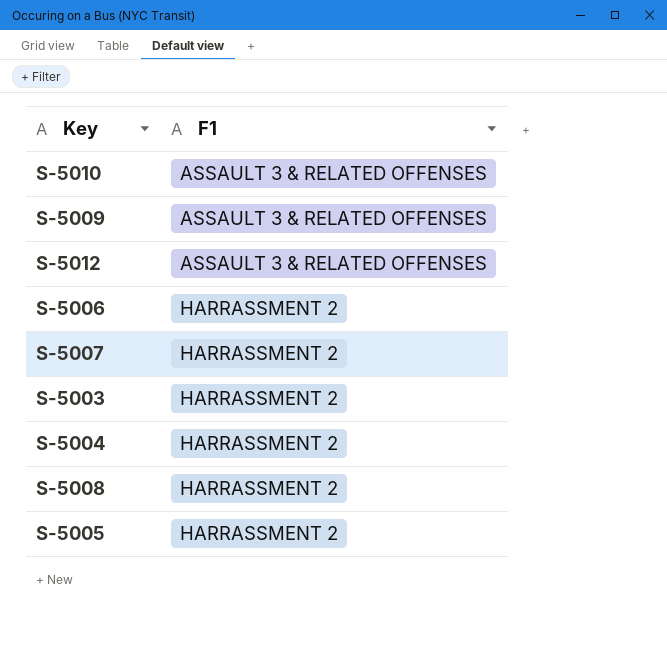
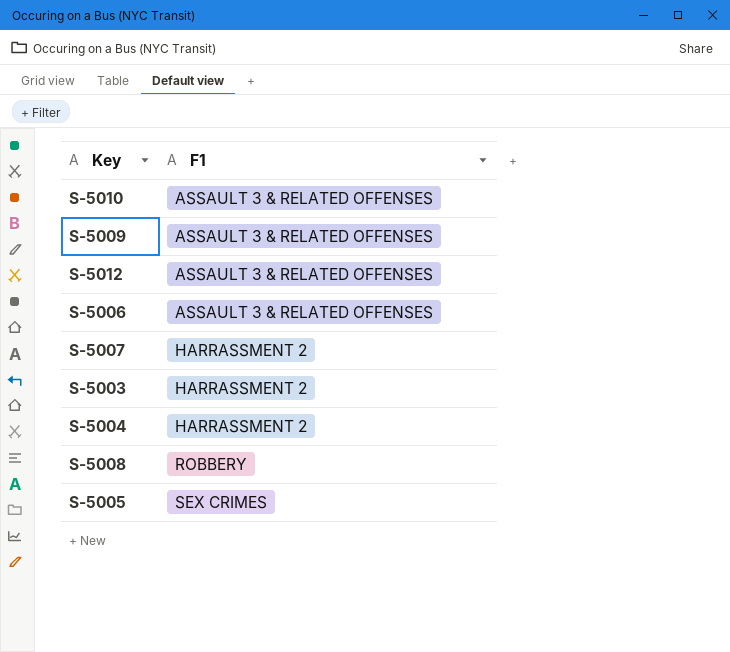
S-5006 | F1: HARRASSMENT 2 -> ASSAULT 3 & RELATED OFFENSES
S-5008 | F1: HARRASSMENT 2 -> ROBBERY
S-5005 | F1: HARRASSMENT 2 -> SEX CRIMES

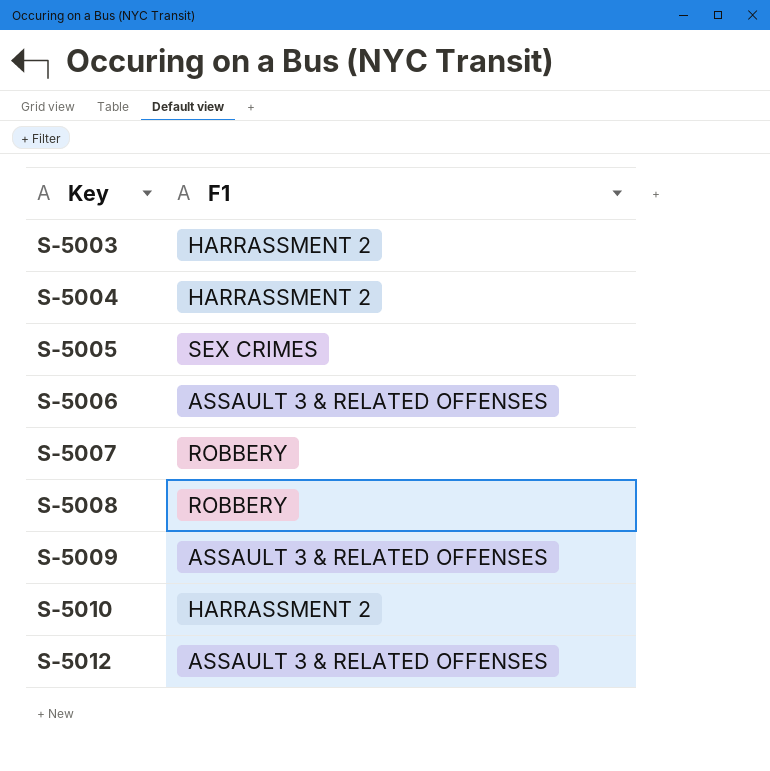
row order: F1 ascending -> Key ascending
S-5007 | F1: HARRASSMENT 2 -> ROBBERY
S-5010 | F1: ASSAULT 3 & RELATED OFFENSES -> HARRASSMENT 2

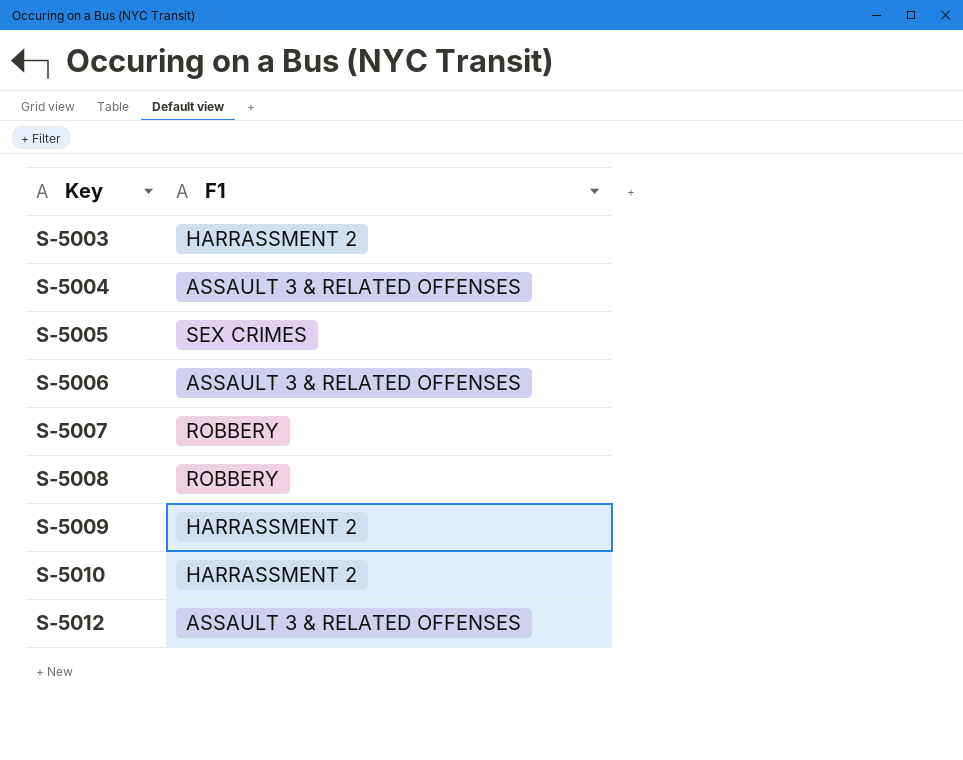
S-5004 | F1: HARRASSMENT 2 -> ASSAULT 3 & RELATED OFFENSES
S-5009 | F1: ASSAULT 3 & RELATED OFFENSES -> HARRASSMENT 2

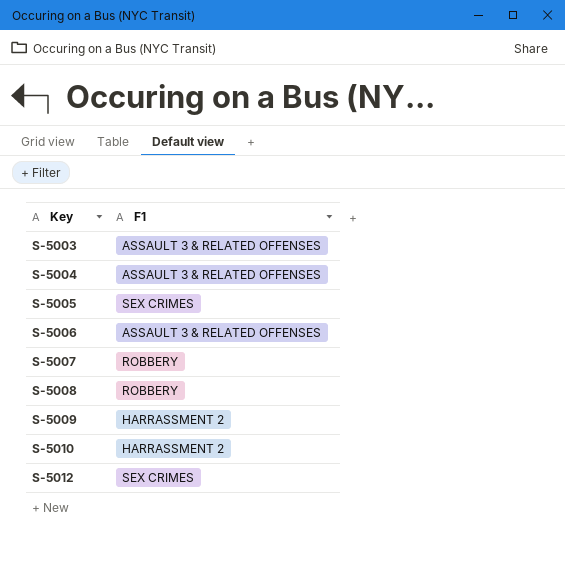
S-5003 | F1: HARRASSMENT 2 -> ASSAULT 3 & RELATED OFFENSES
S-5012 | F1: ASSAULT 3 & RELATED OFFENSES -> SEX CRIMES

